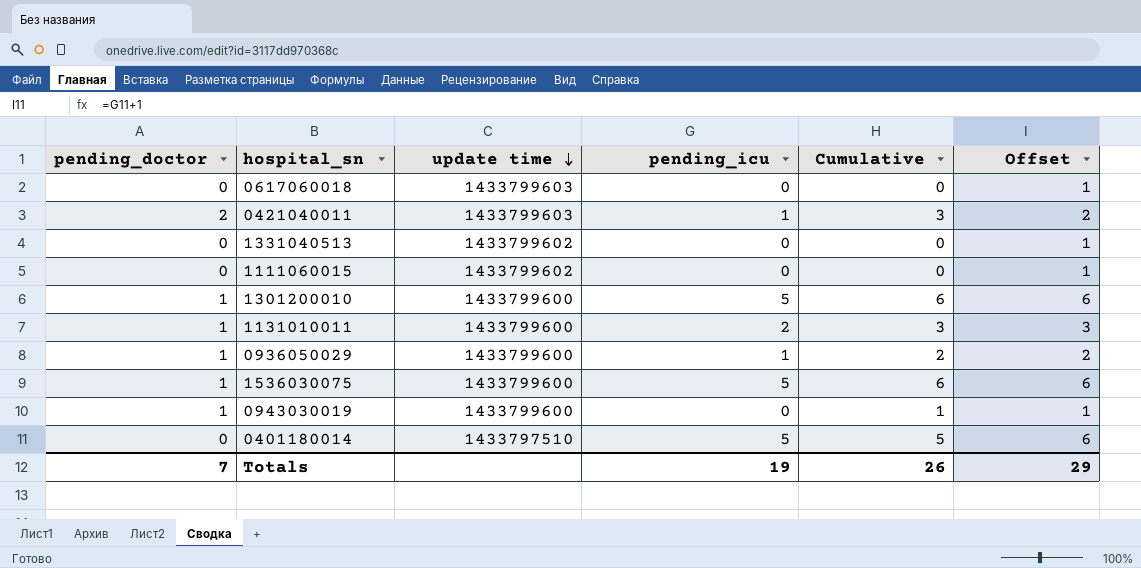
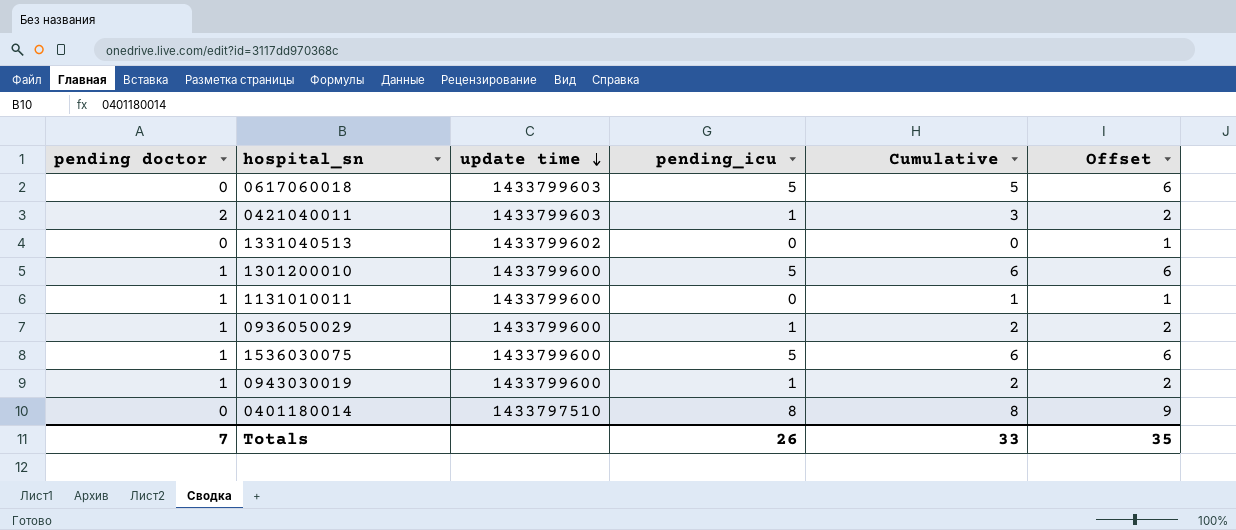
column name: pending_doctor -> pending doctor
row 1111060015: 0 | 1433799602 | 0 | 0 | 1 -> none
0617060018 | pending_icu: 0 -> 5
0617060018 | Cumulative: 0 -> 5
0617060018 | Offset: 1 -> 6
1131010011 | pending_icu: 2 -> 0
1131010011 | Cumulative: 3 -> 1
1131010011 | Offset: 3 -> 1
0943030019 | pending_icu: 0 -> 1
0943030019 | Cumulative: 1 -> 2
0943030019 | Offset: 1 -> 2
0401180014 | pending_icu: 5 -> 8
0401180014 | Cumulative: 5 -> 8
0401180014 | Offset: 6 -> 9
Totals | pending_icu: 19 -> 26
Totals | Cumulative: 26 -> 33
Totals | Offset: 29 -> 35

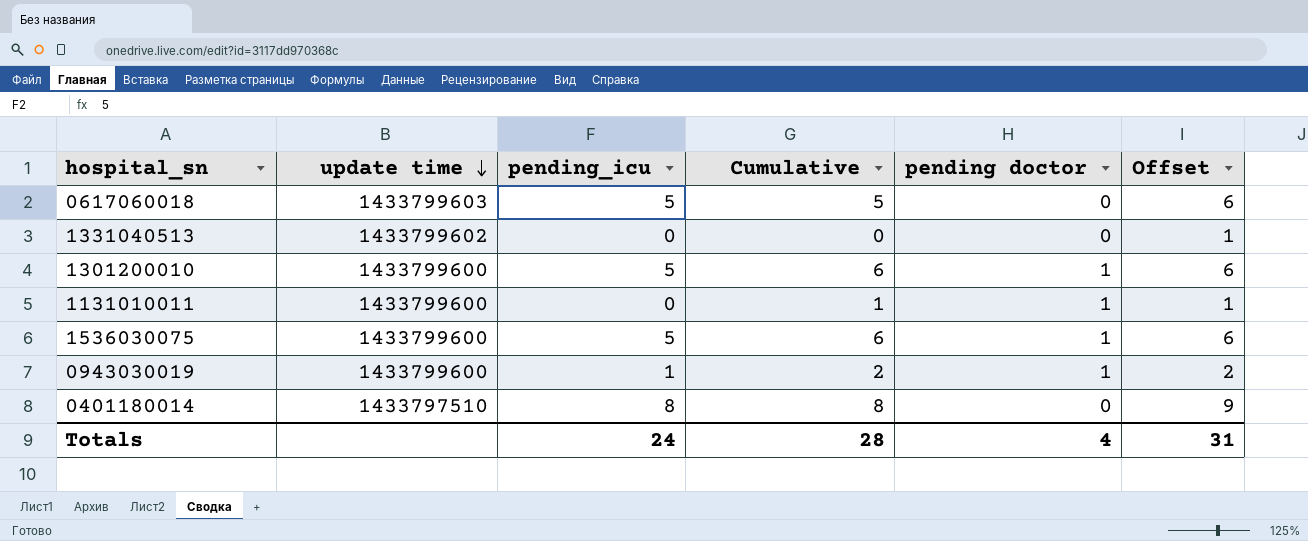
column pending doctor | position: 1 -> 5
row 0421040011: 2 | 1433799603 | 1 | 3 | 2 -> none
row 0936050029: 1 | 1433799600 | 1 | 2 | 2 -> none
Totals | pending_icu: 26 -> 24
Totals | Cumulative: 33 -> 28
Totals | pending doctor: 7 -> 4
Totals | Offset: 35 -> 31

